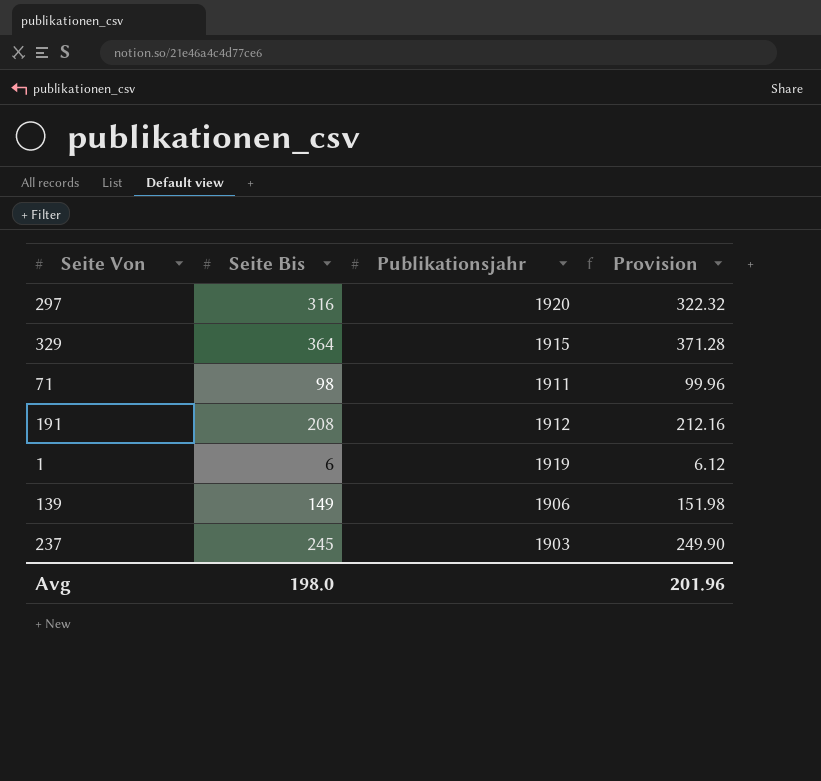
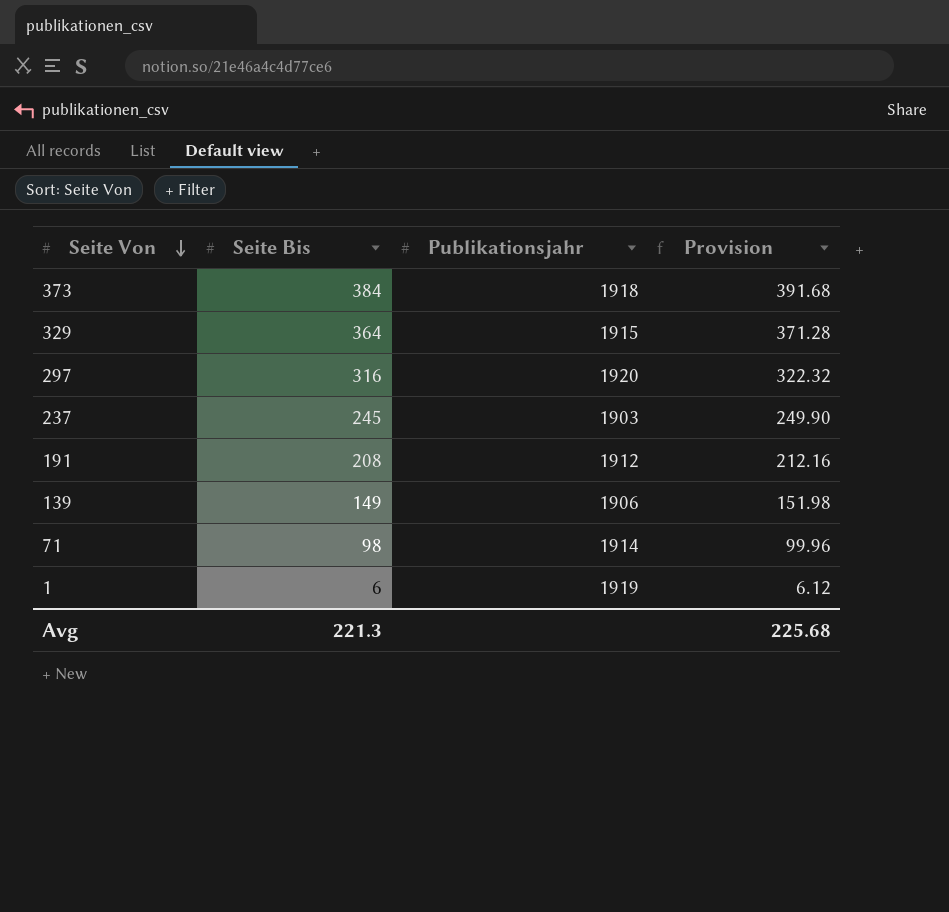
row order: none -> Seite Von descending
row 373: none -> 384 | 1918 | 391.68
71 | Publikationsjahr: 1911 -> 1914
Avg | Seite Bis: 198.0 -> 221.3
Avg | Provision: 201.96 -> 225.68

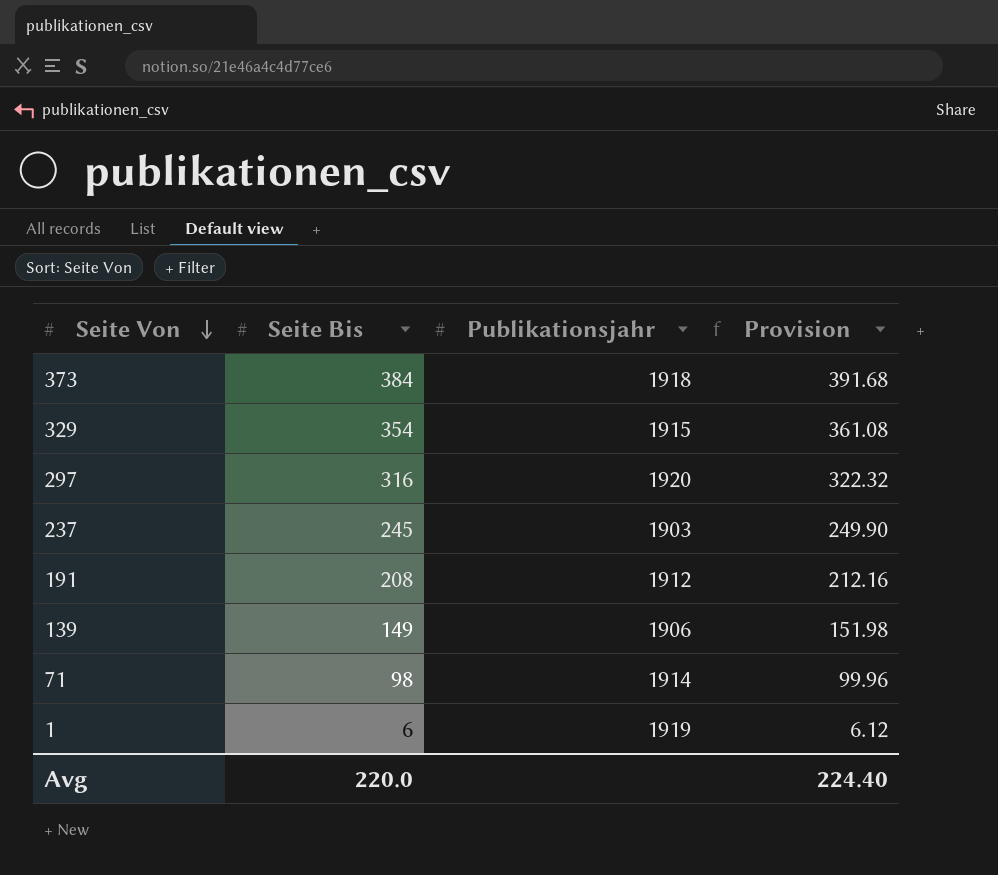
329 | Seite Bis: 364 -> 354
329 | Provision: 371.28 -> 361.08
Avg | Seite Bis: 221.3 -> 220.0
Avg | Provision: 225.68 -> 224.40

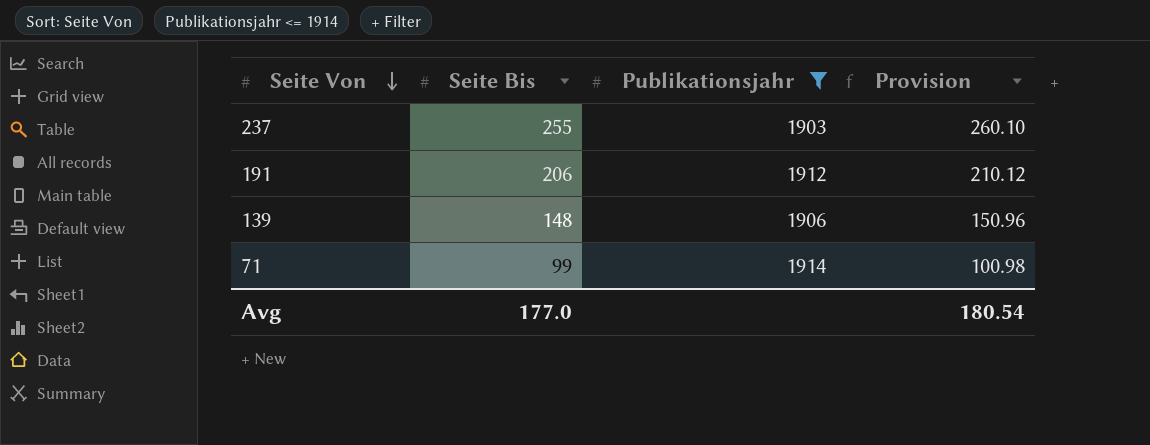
filter: none -> Publikationsjahr <= 1914
237 | Seite Bis: 245 -> 255
237 | Provision: 249.90 -> 260.10
191 | Seite Bis: 208 -> 206
191 | Provision: 212.16 -> 210.12
139 | Seite Bis: 149 -> 148
139 | Provision: 151.98 -> 150.96
71 | Seite Bis: 98 -> 99
71 | Provision: 99.96 -> 100.98
Avg | Seite Bis: 220.0 -> 177.0
Avg | Provision: 224.40 -> 180.54

